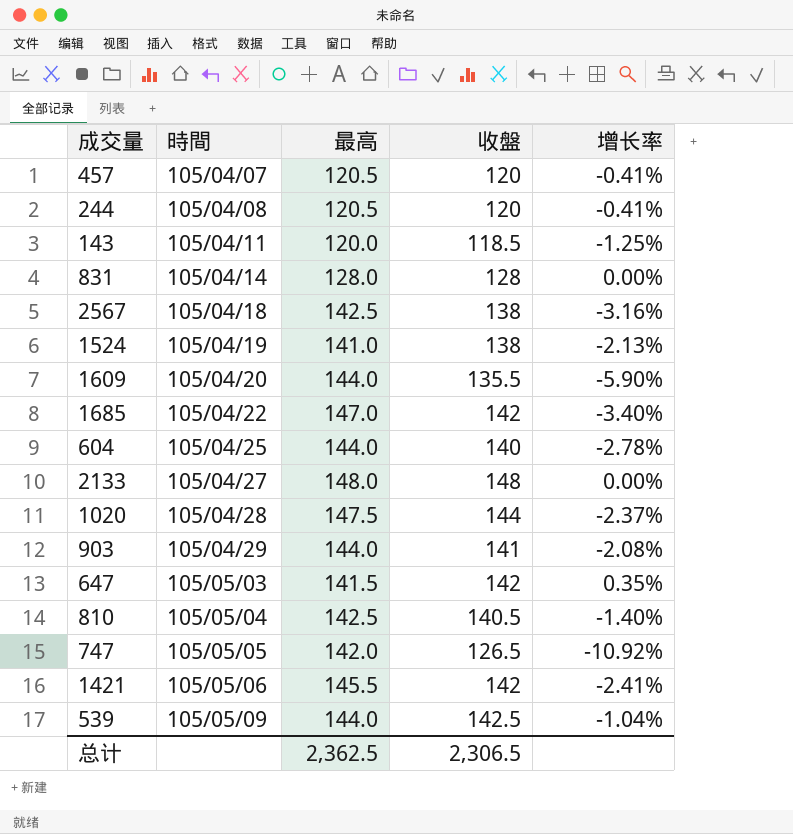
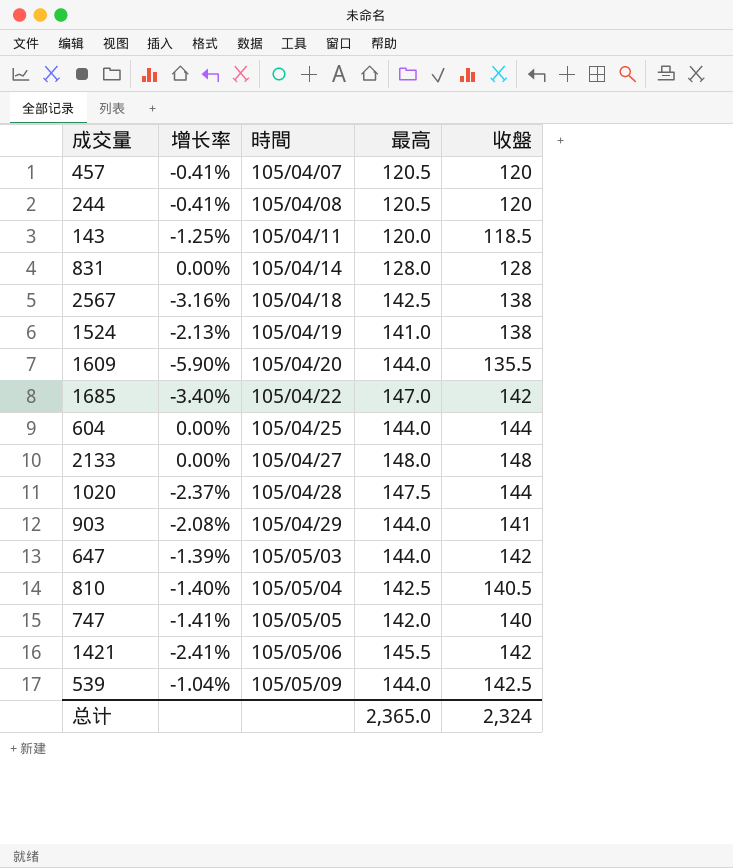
column 增长率 | position: 5 -> 2
604 | 增长率: -2.78% -> 0.00%
604 | 收盤: 140 -> 144
647 | 增长率: 0.35% -> -1.39%
647 | 最高: 141.5 -> 144.0
747 | 增长率: -10.92% -> -1.41%
747 | 收盤: 126.5 -> 140
总计 | 最高: 2,362.5 -> 2,365.0
总计 | 收盤: 2,306.5 -> 2,324

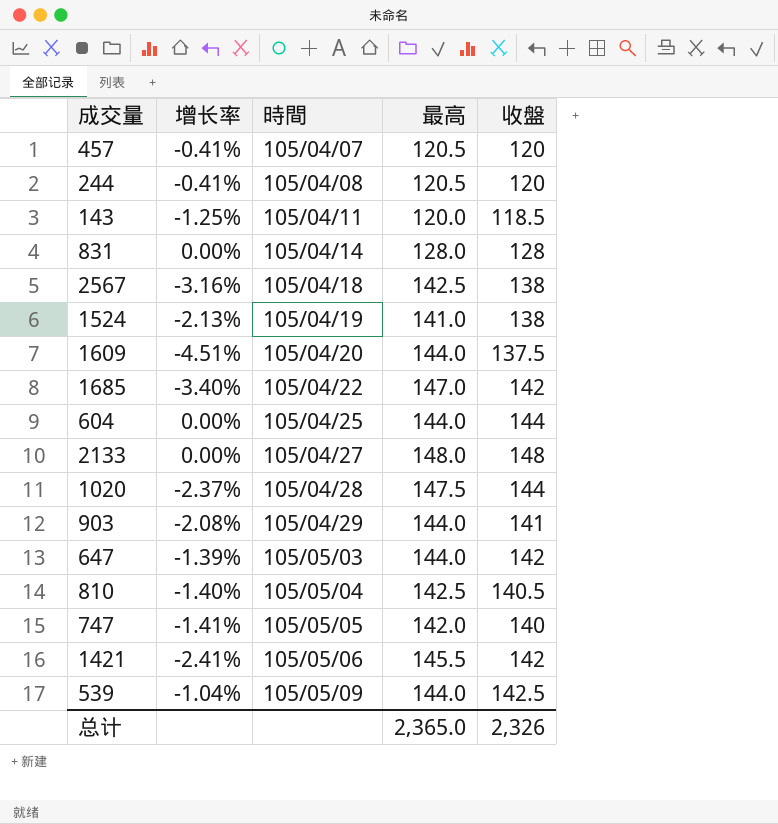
1609 | 增长率: -5.90% -> -4.51%
1609 | 收盤: 135.5 -> 137.5
总计 | 收盤: 2,324 -> 2,326

